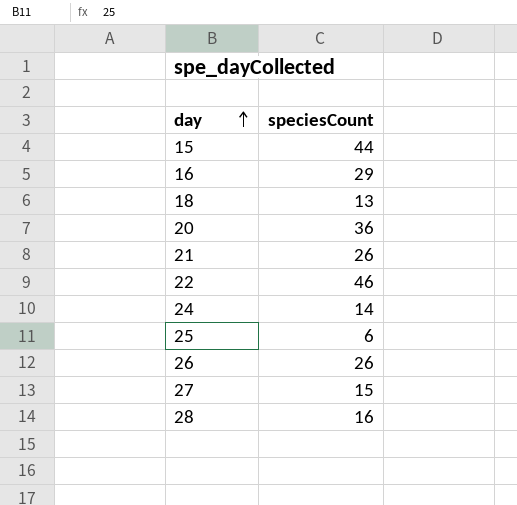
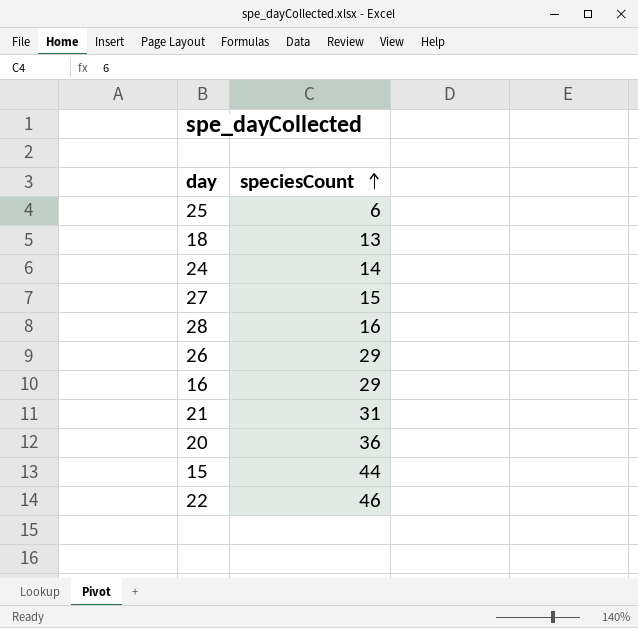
row order: day ascending -> speciesCount ascending
26 | speciesCount: 26 -> 29
21 | speciesCount: 26 -> 31

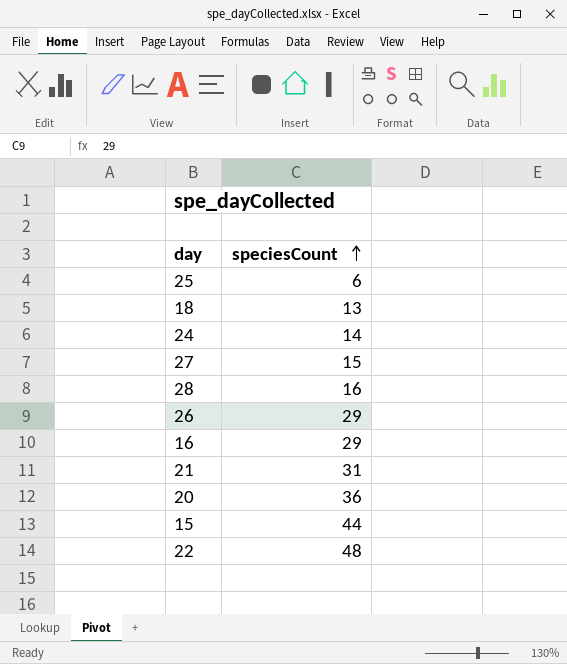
22 | speciesCount: 46 -> 48

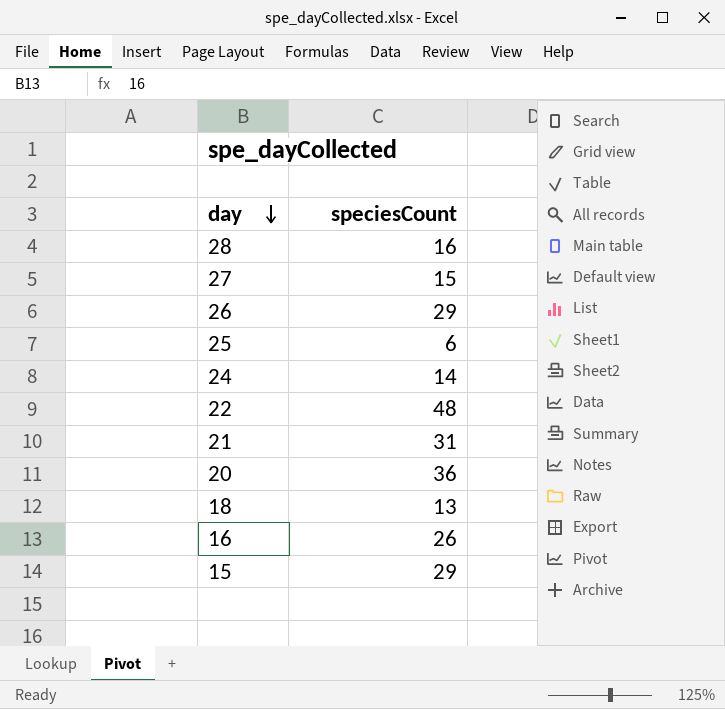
row order: speciesCount ascending -> day descending
16 | speciesCount: 29 -> 26
15 | speciesCount: 44 -> 29

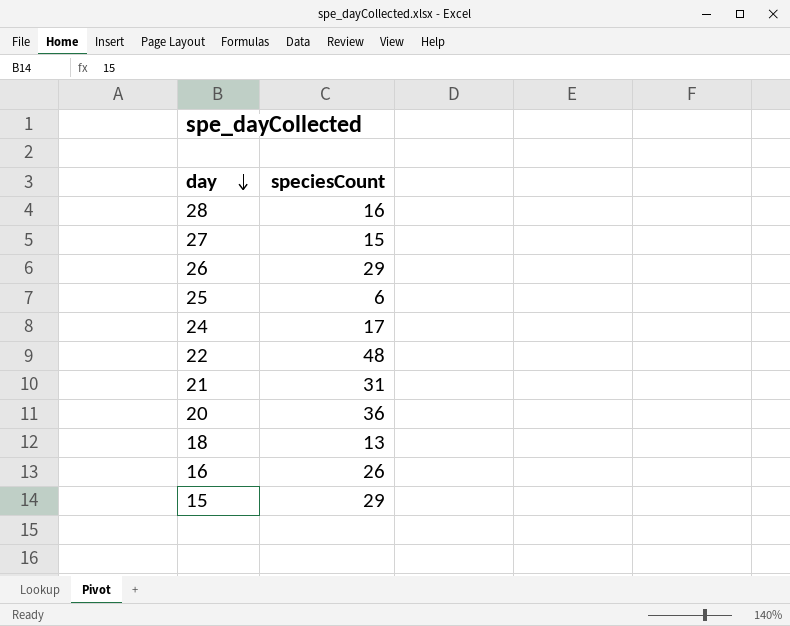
24 | speciesCount: 14 -> 17

